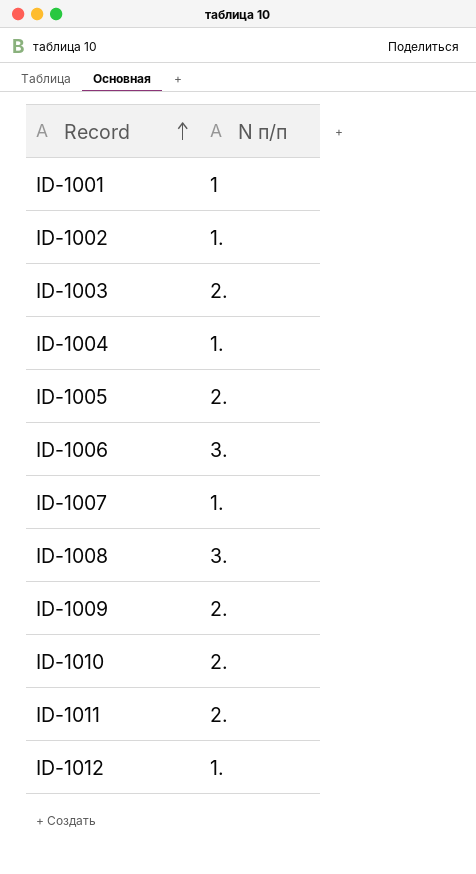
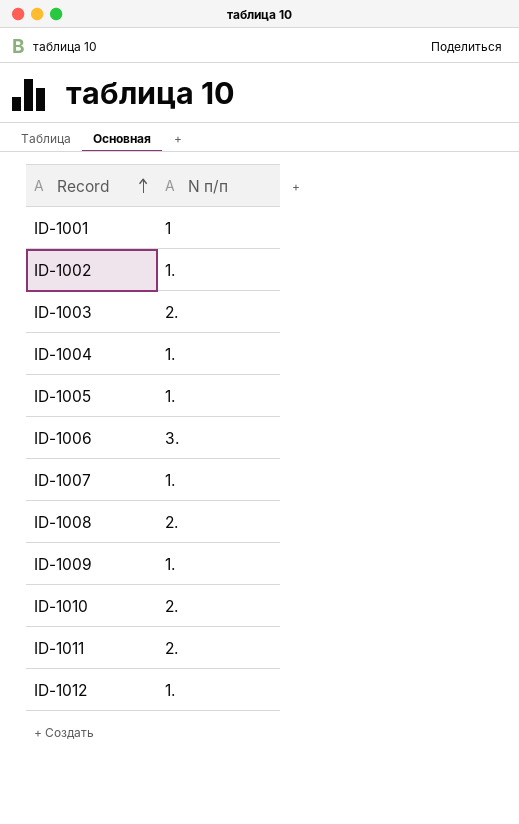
ID-1005 | N п/п: 2. -> 1.
ID-1008 | N п/п: 3. -> 2.
ID-1009 | N п/п: 2. -> 1.

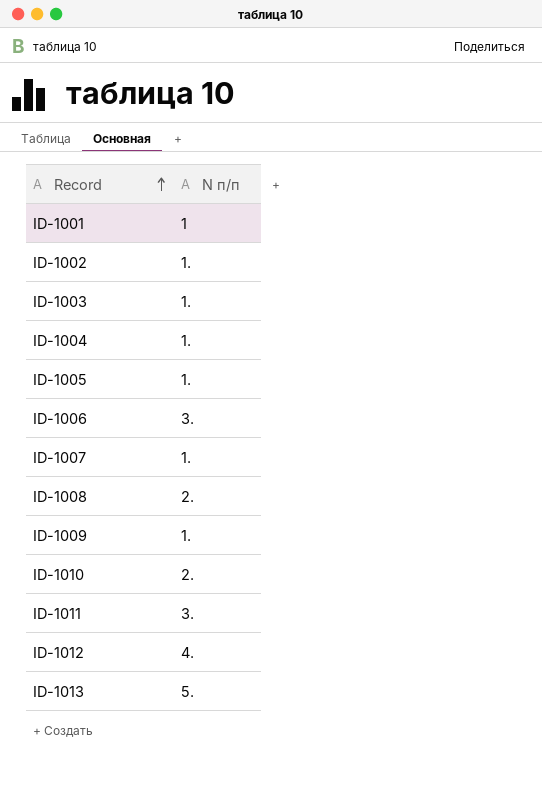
ID-1003 | N п/п: 2. -> 1.
ID-1011 | N п/п: 2. -> 3.
ID-1012 | N п/п: 1. -> 4.
row ID-1013: none -> 5.

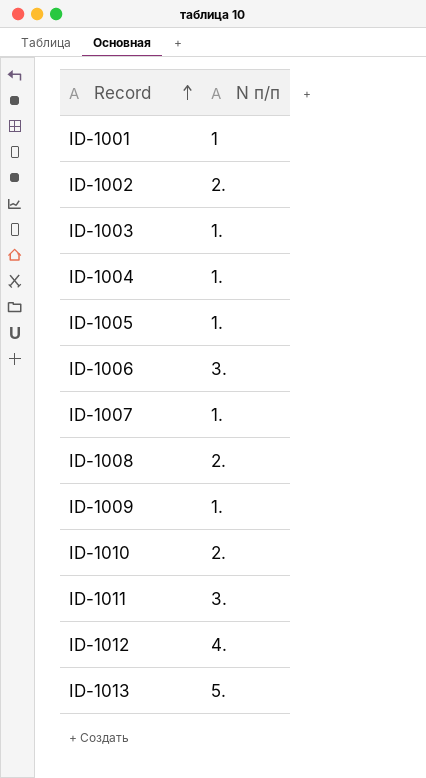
ID-1002 | N п/п: 1. -> 2.

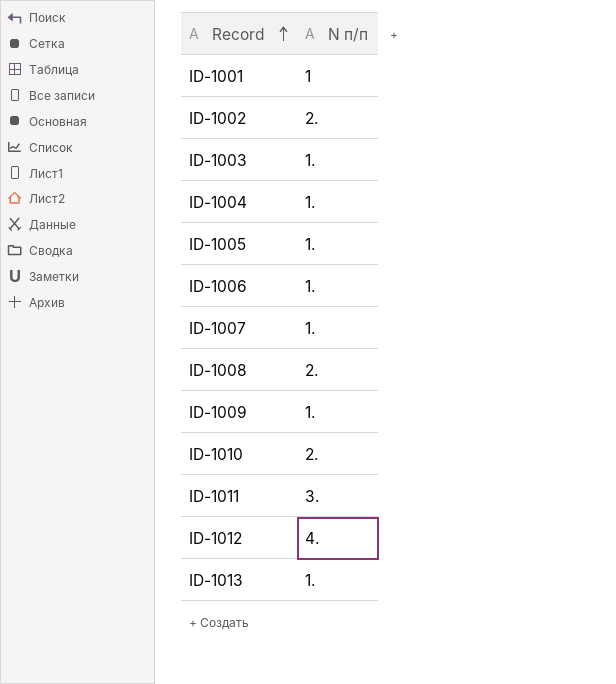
ID-1006 | N п/п: 3. -> 1.
ID-1013 | N п/п: 5. -> 1.

